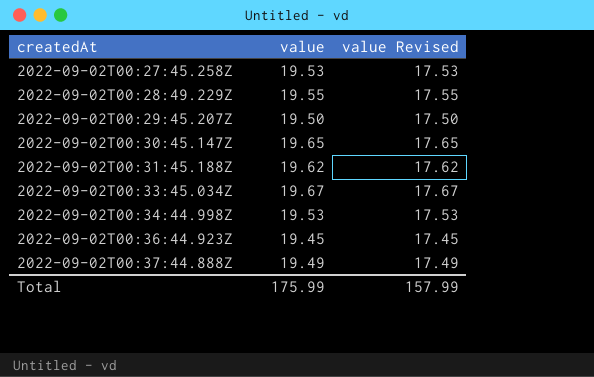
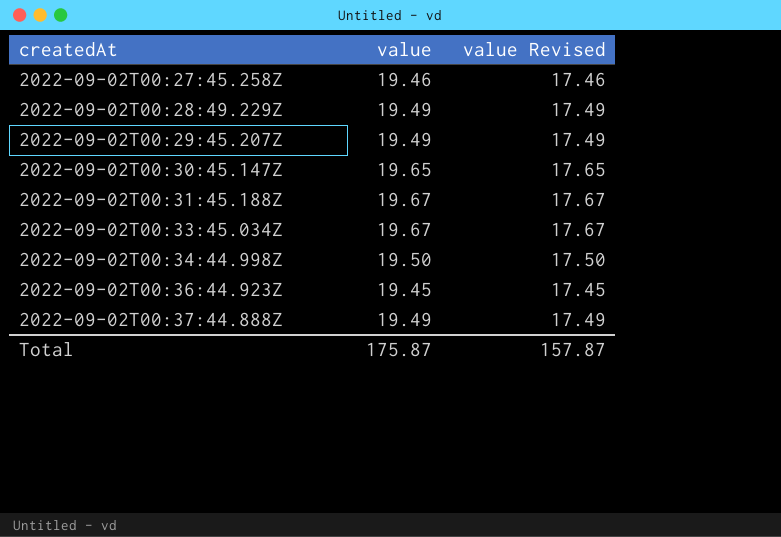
2022-09-02T00:27:45.258Z | value: 19.53 -> 19.46
2022-09-02T00:27:45.258Z | value Revised: 17.53 -> 17.46
2022-09-02T00:28:49.229Z | value: 19.55 -> 19.49
2022-09-02T00:28:49.229Z | value Revised: 17.55 -> 17.49
2022-09-02T00:29:45.207Z | value: 19.50 -> 19.49
2022-09-02T00:29:45.207Z | value Revised: 17.50 -> 17.49
2022-09-02T00:31:45.188Z | value: 19.62 -> 19.67
2022-09-02T00:31:45.188Z | value Revised: 17.62 -> 17.67
2022-09-02T00:34:44.998Z | value: 19.53 -> 19.50
2022-09-02T00:34:44.998Z | value Revised: 17.53 -> 17.50
Total | value: 175.99 -> 175.87
Total | value Revised: 157.99 -> 157.87

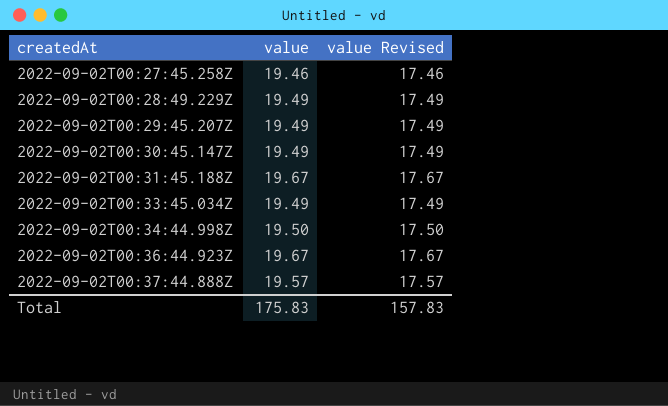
2022-09-02T00:30:45.147Z | value: 19.65 -> 19.49
2022-09-02T00:30:45.147Z | value Revised: 17.65 -> 17.49
2022-09-02T00:33:45.034Z | value: 19.67 -> 19.49
2022-09-02T00:33:45.034Z | value Revised: 17.67 -> 17.49
2022-09-02T00:36:44.923Z | value: 19.45 -> 19.67
2022-09-02T00:36:44.923Z | value Revised: 17.45 -> 17.67
2022-09-02T00:37:44.888Z | value: 19.49 -> 19.57
2022-09-02T00:37:44.888Z | value Revised: 17.49 -> 17.57
Total | value: 175.87 -> 175.83
Total | value Revised: 157.87 -> 157.83

